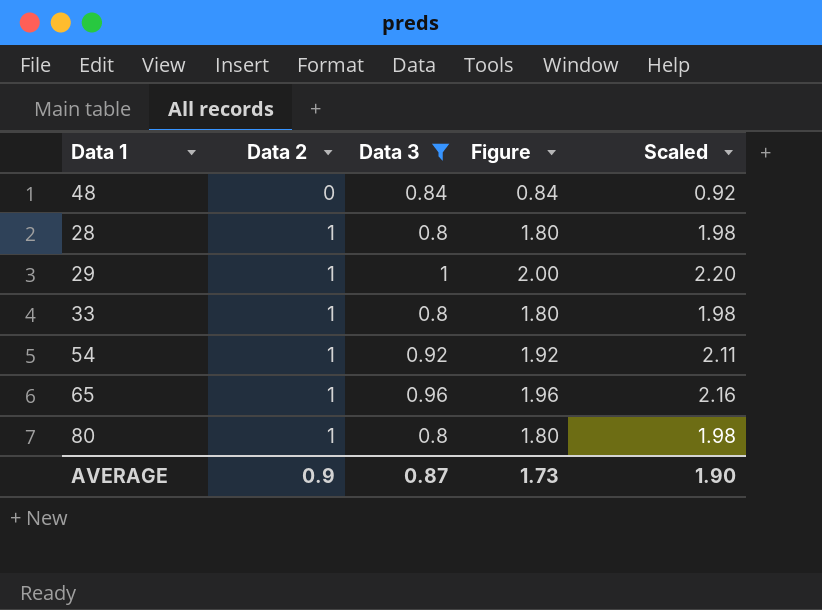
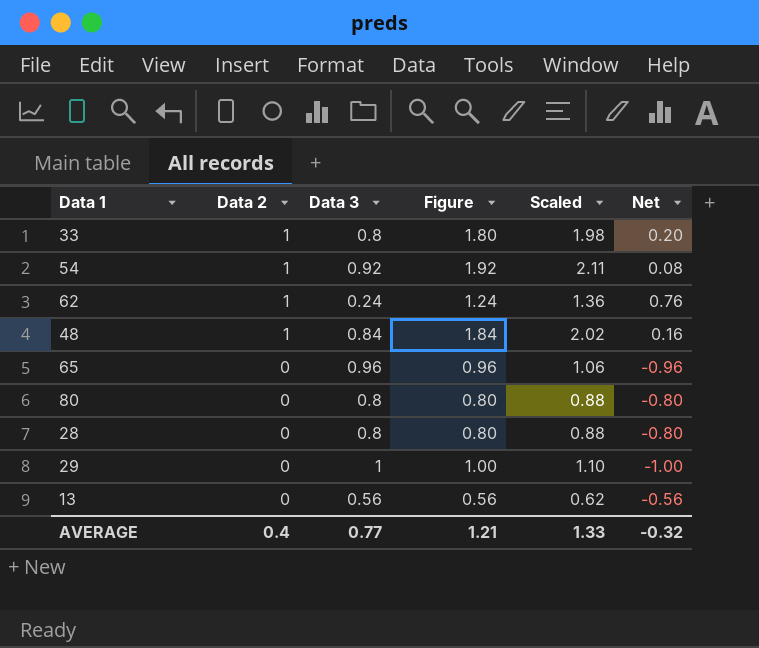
filter: Data 3 >= 0.8 -> none
row order: Data 2 ascending -> Data 2 descending
column Net | formula: none -> [Data 2] - [Data 3]
48 | Data 2: 0 -> 1
48 | Figure: 0.84 -> 1.84
48 | Scaled: 0.92 -> 2.02
65 | Data 2: 1 -> 0
65 | Figure: 1.96 -> 0.96
65 | Scaled: 2.16 -> 1.06
80 | Data 2: 1 -> 0
80 | Figure: 1.80 -> 0.80
80 | Scaled: 1.98 -> 0.88
28 | Data 2: 1 -> 0
28 | Figure: 1.80 -> 0.80
28 | Scaled: 1.98 -> 0.88
29 | Data 2: 1 -> 0
29 | Figure: 2.00 -> 1.00
29 | Scaled: 2.20 -> 1.10
AVERAGE | Data 2: 0.9 -> 0.4
AVERAGE | Data 3: 0.87 -> 0.77
AVERAGE | Figure: 1.73 -> 1.21
AVERAGE | Scaled: 1.90 -> 1.33

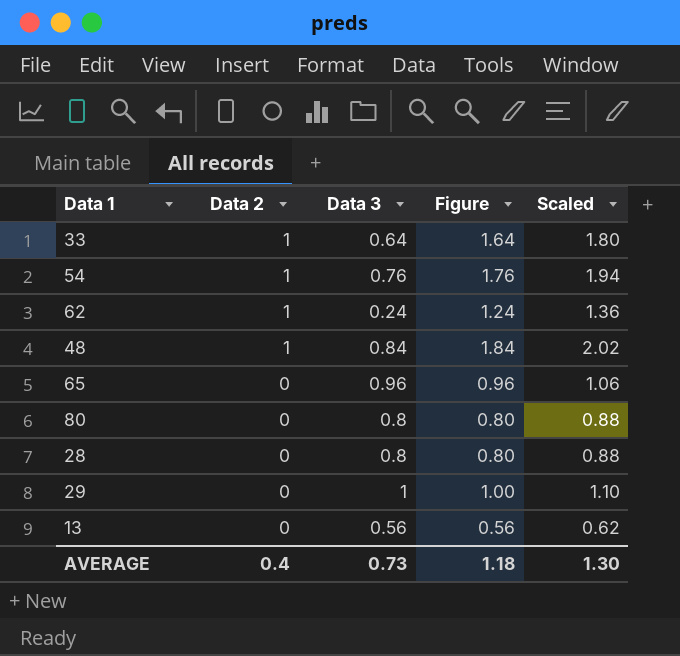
column Net | formula: [Data 2] - [Data 3] -> none
33 | Data 3: 0.8 -> 0.64
33 | Figure: 1.80 -> 1.64
33 | Scaled: 1.98 -> 1.80
54 | Data 3: 0.92 -> 0.76
54 | Figure: 1.92 -> 1.76
54 | Scaled: 2.11 -> 1.94
AVERAGE | Data 3: 0.77 -> 0.73
AVERAGE | Figure: 1.21 -> 1.18
AVERAGE | Scaled: 1.33 -> 1.30

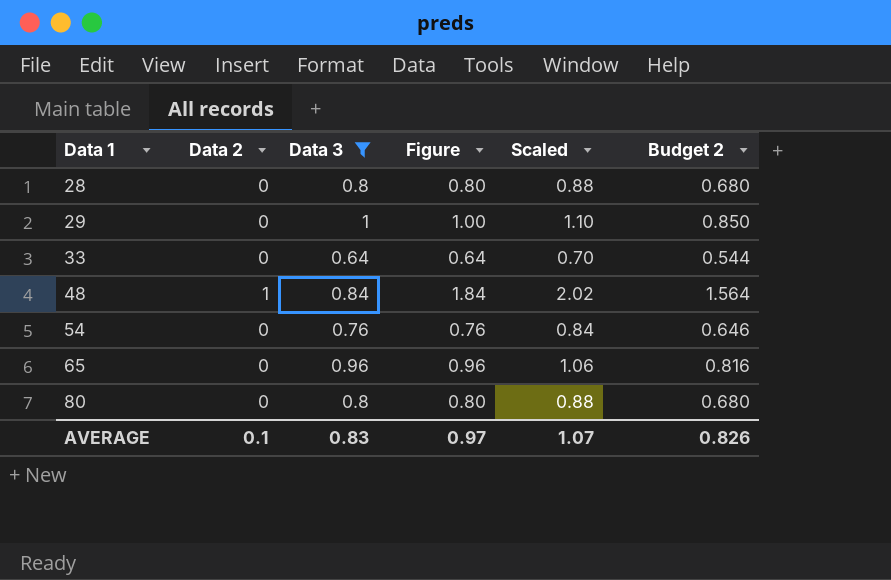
filter: none -> Data 3 >= 0.64
row order: Data 2 descending -> Data 1 ascending
column Budget 2 | formula: none -> [Figure] * 0.85
33 | Data 2: 1 -> 0
33 | Figure: 1.64 -> 0.64
33 | Scaled: 1.80 -> 0.70
54 | Data 2: 1 -> 0
54 | Figure: 1.76 -> 0.76
54 | Scaled: 1.94 -> 0.84
AVERAGE | Data 2: 0.4 -> 0.1
AVERAGE | Data 3: 0.73 -> 0.83
AVERAGE | Figure: 1.18 -> 0.97
AVERAGE | Scaled: 1.30 -> 1.07

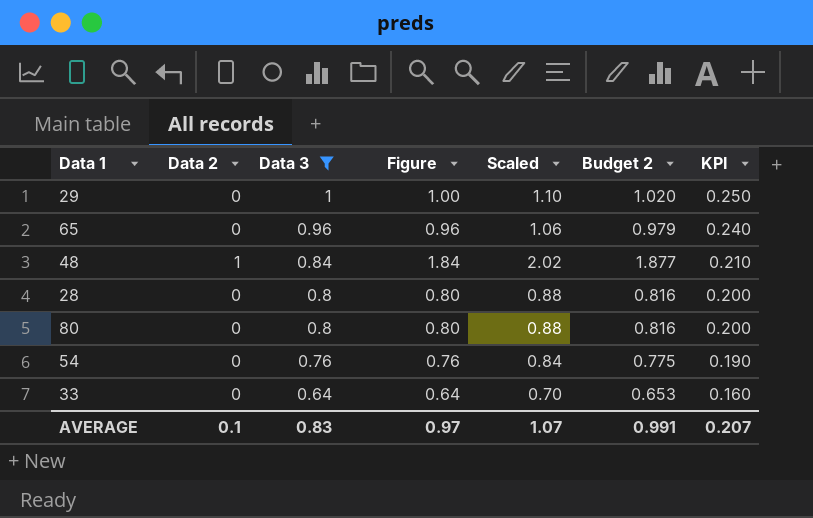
row order: Data 1 ascending -> Data 3 descending
column Budget 2 | formula: [Figure] * 0.85 -> [Figure] * 1.02
column KPI | formula: none -> [Data 3] * 0.25
AVERAGE | Budget 2: 0.826 -> 0.991

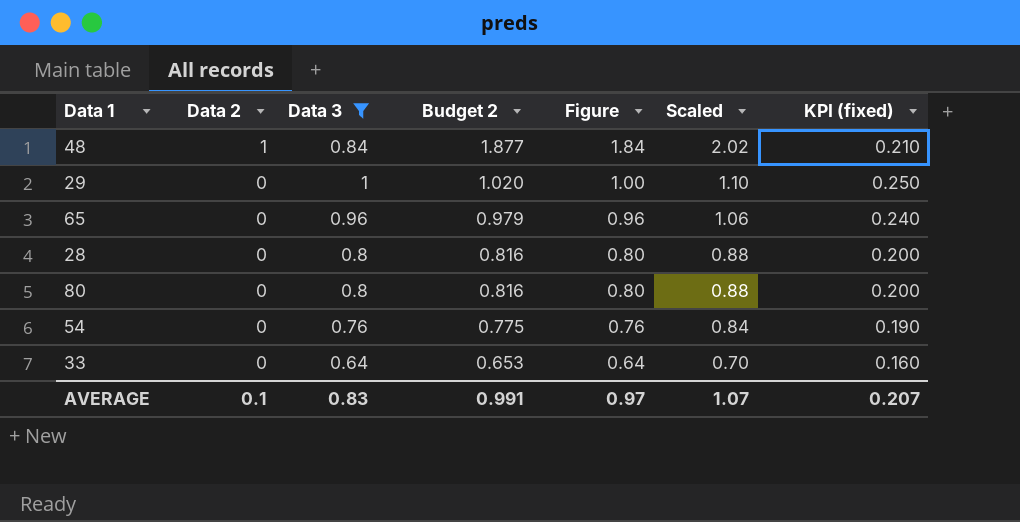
row order: Data 3 descending -> Data 2 descending
column Budget 2 | position: 6 -> 4
column name: KPI -> KPI (fixed)

